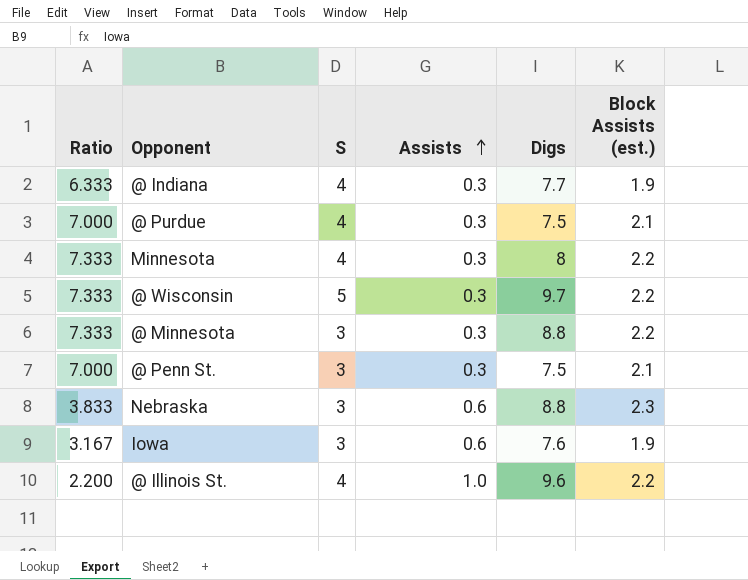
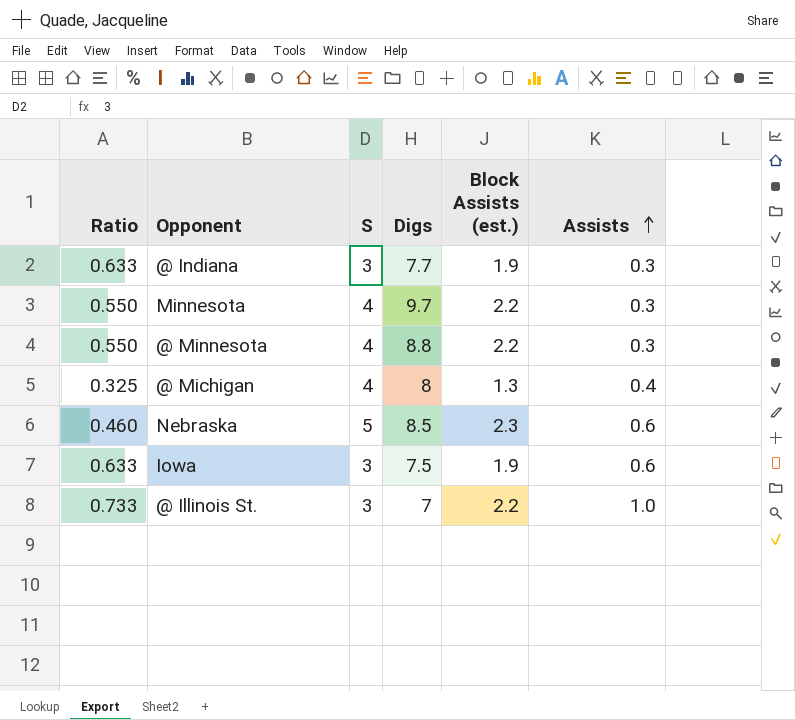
column Ratio | formula: [Block Assists (est.)] / [Assists] -> [Block Assists (est.)] / [S]
column Assists | position: 4 -> 6
row @ Purdue: 7.000 | 4 | 0.3 | 7.5 | 2.1 -> none
row @ Wisconsin: 7.333 | 5 | 0.3 | 9.7 | 2.2 -> none
row @ Penn St.: 7.000 | 3 | 0.3 | 7.5 | 2.1 -> none
@ Indiana | S: 4 -> 3
Minnesota | Digs: 8 -> 9.7
@ Minnesota | S: 3 -> 4
row @ Michigan: none -> 0.325 | 4 | 8 | 1.3 | 0.4
Nebraska | S: 3 -> 5
Nebraska | Digs: 8.8 -> 8.5
Iowa | Digs: 7.6 -> 7.5
@ Illinois St. | S: 4 -> 3
@ Illinois St. | Digs: 9.6 -> 7

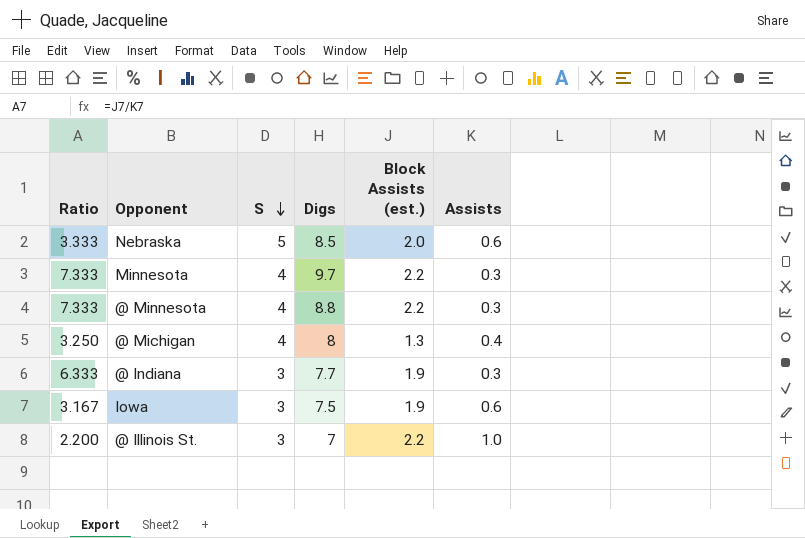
row order: Assists ascending -> S descending
column Ratio | formula: [Block Assists (est.)] / [S] -> [Block Assists (est.)] / [Assists]
Nebraska | Block Assists (est.): 2.3 -> 2.0

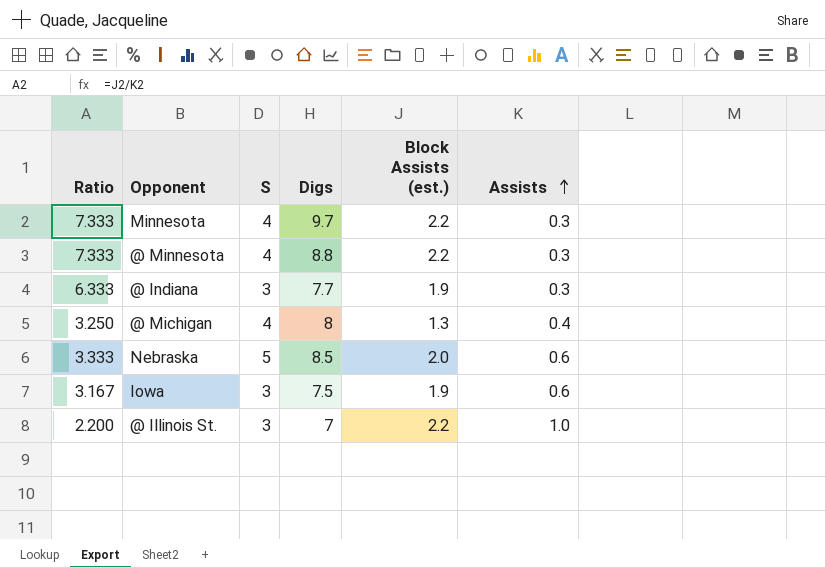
row order: S descending -> Assists ascending

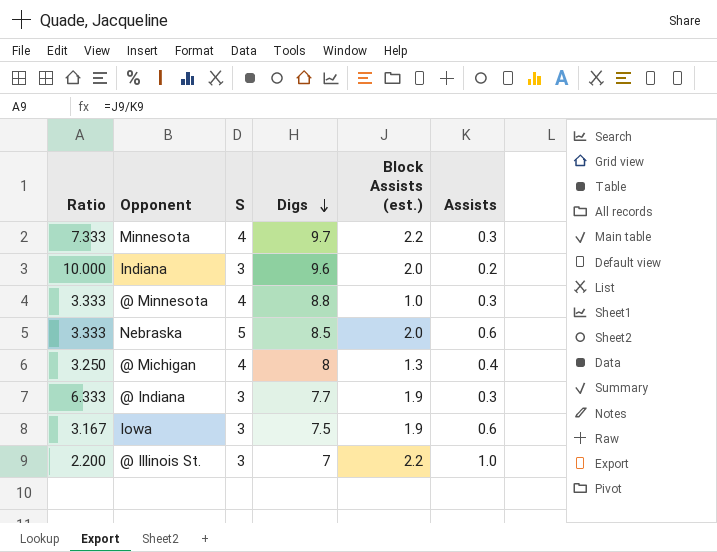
row order: Assists ascending -> Digs descending
row Indiana: none -> 10.000 | 3 | 9.6 | 2.0 | 0.2
@ Minnesota | Ratio: 7.333 -> 3.333
@ Minnesota | Block Assists (est.): 2.2 -> 1.0

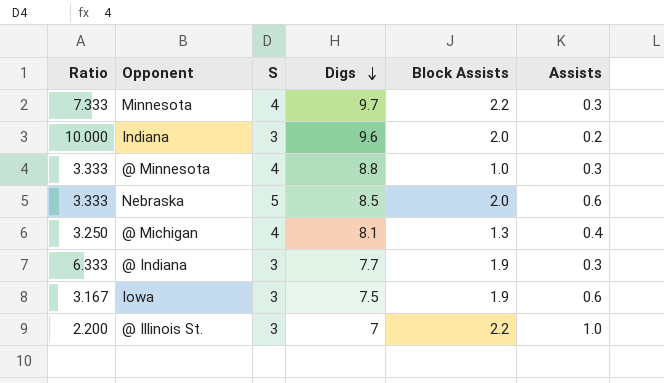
column name: Block Assists (est.) -> Block Assists
@ Michigan | Digs: 8 -> 8.1

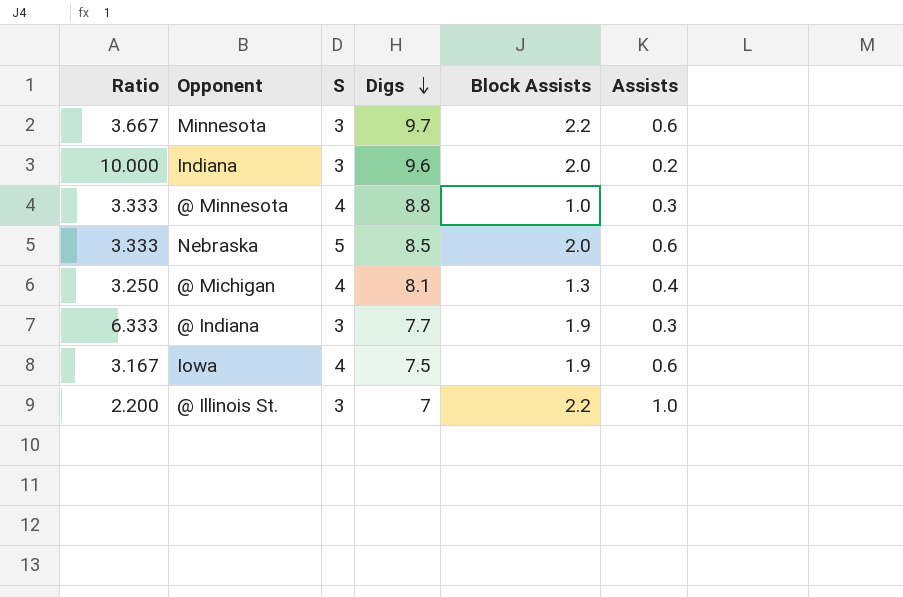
Minnesota | Ratio: 7.333 -> 3.667
Minnesota | S: 4 -> 3
Minnesota | Assists: 0.3 -> 0.6
Iowa | S: 3 -> 4

